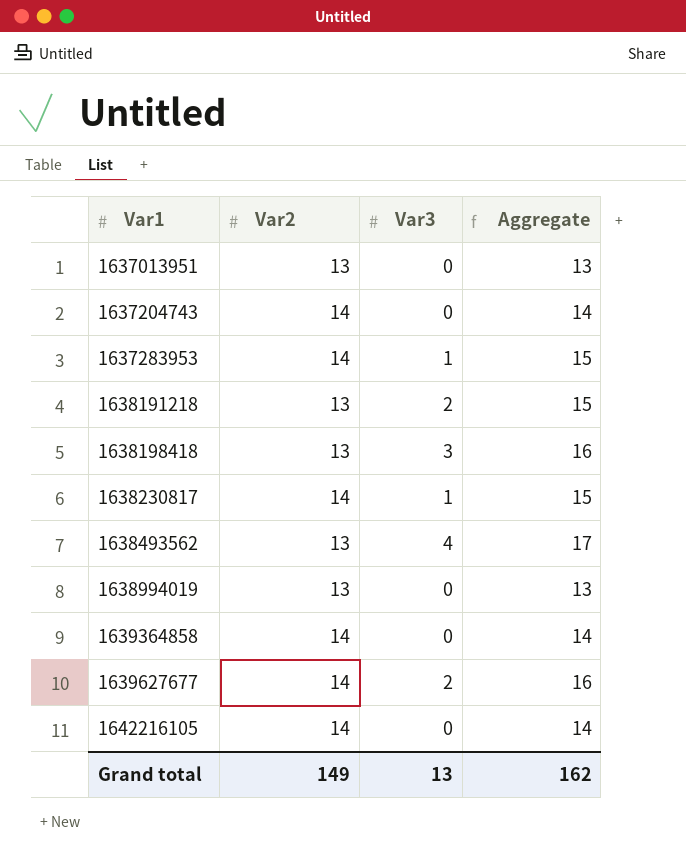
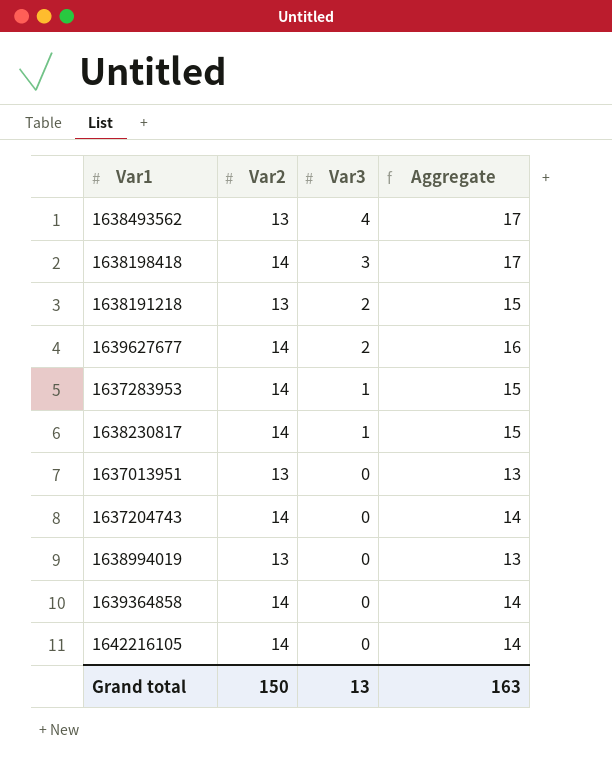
row order: Var1 ascending -> Var3 descending
1638198418 | Var2: 13 -> 14
1638198418 | Aggregate: 16 -> 17
Grand total | Var2: 149 -> 150
Grand total | Aggregate: 162 -> 163

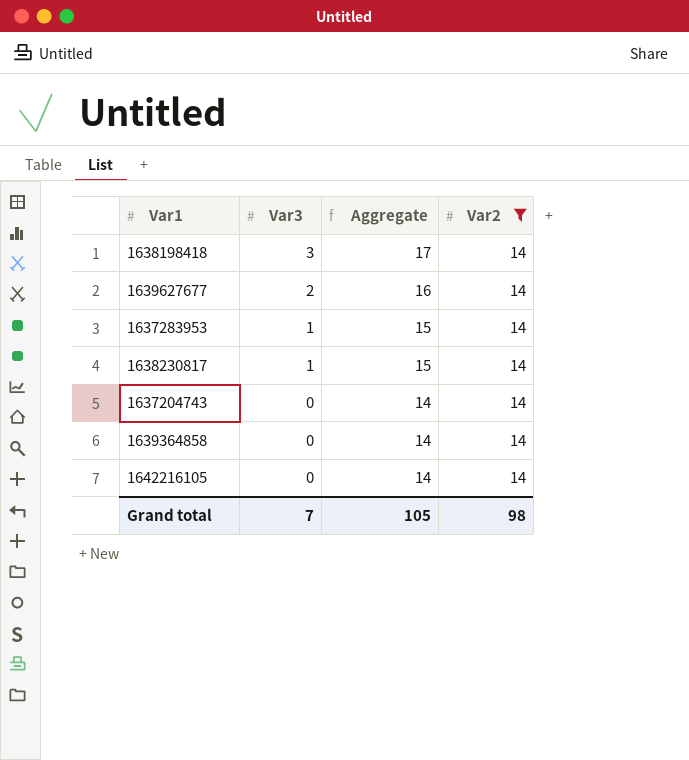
filter: none -> Var2 = 14
column Var2 | position: 2 -> 4
Grand total | Var3: 13 -> 7
Grand total | Aggregate: 163 -> 105
Grand total | Var2: 150 -> 98

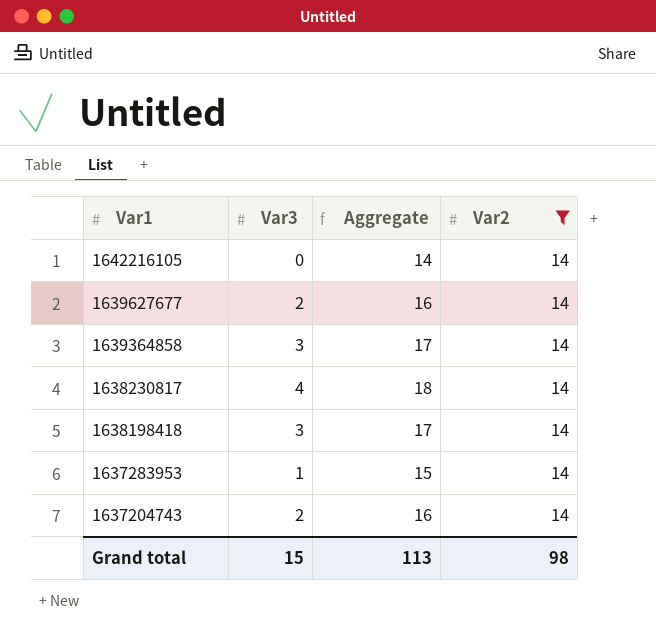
row order: Var3 descending -> Var1 descending
1639364858 | Var3: 0 -> 3
1639364858 | Aggregate: 14 -> 17
1638230817 | Var3: 1 -> 4
1638230817 | Aggregate: 15 -> 18
1637204743 | Var3: 0 -> 2
1637204743 | Aggregate: 14 -> 16
Grand total | Var3: 7 -> 15
Grand total | Aggregate: 105 -> 113

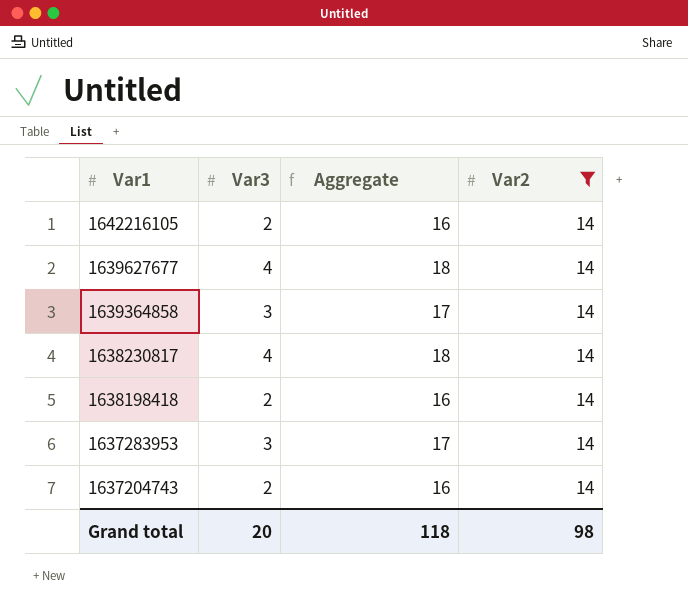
1642216105 | Var3: 0 -> 2
1642216105 | Aggregate: 14 -> 16
1639627677 | Var3: 2 -> 4
1639627677 | Aggregate: 16 -> 18
1638198418 | Var3: 3 -> 2
1638198418 | Aggregate: 17 -> 16
1637283953 | Var3: 1 -> 3
1637283953 | Aggregate: 15 -> 17
Grand total | Var3: 15 -> 20
Grand total | Aggregate: 113 -> 118

